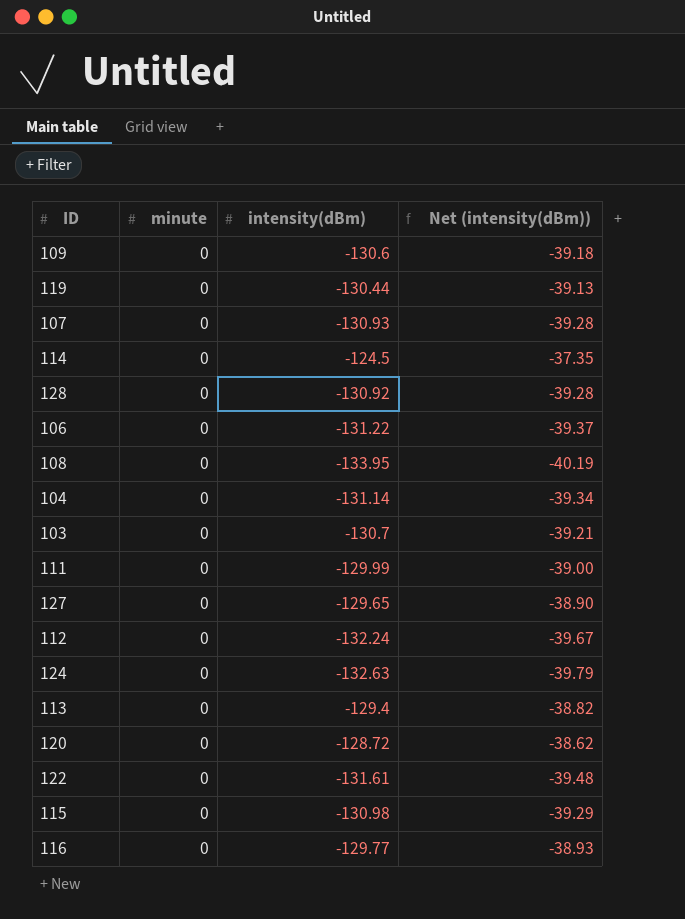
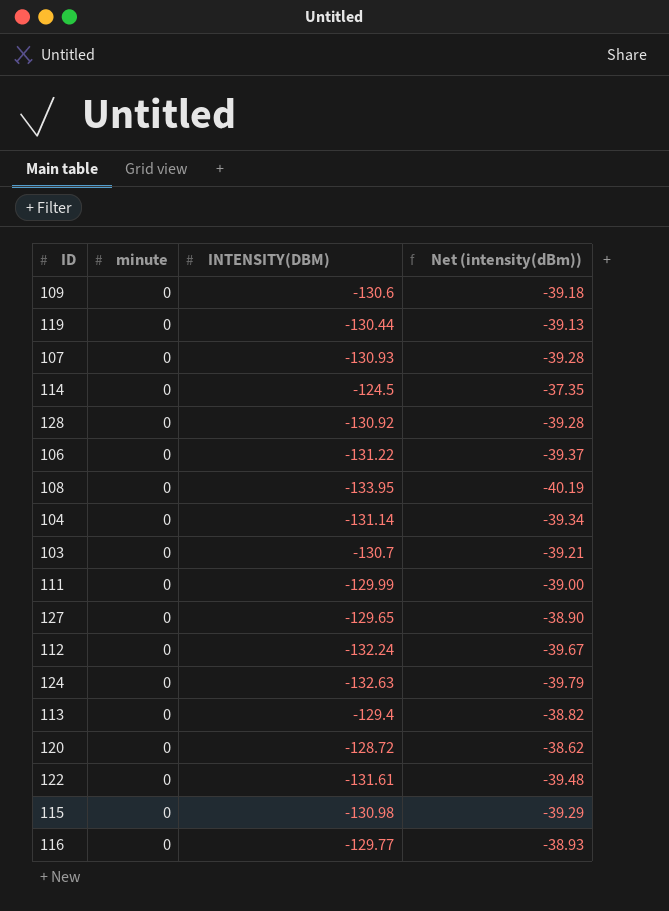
column name: intensity(dBm) -> INTENSITY(DBM)

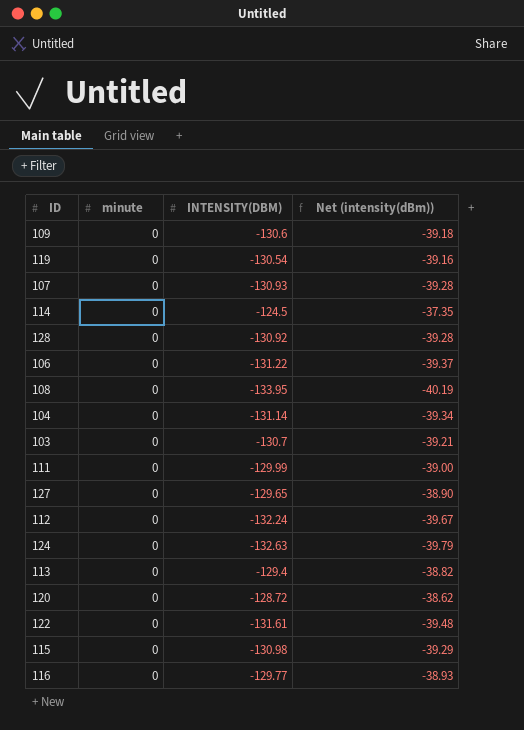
119 | INTENSITY(DBM): -130.44 -> -130.54
119 | Net (intensity(dBm)): -39.13 -> -39.16

